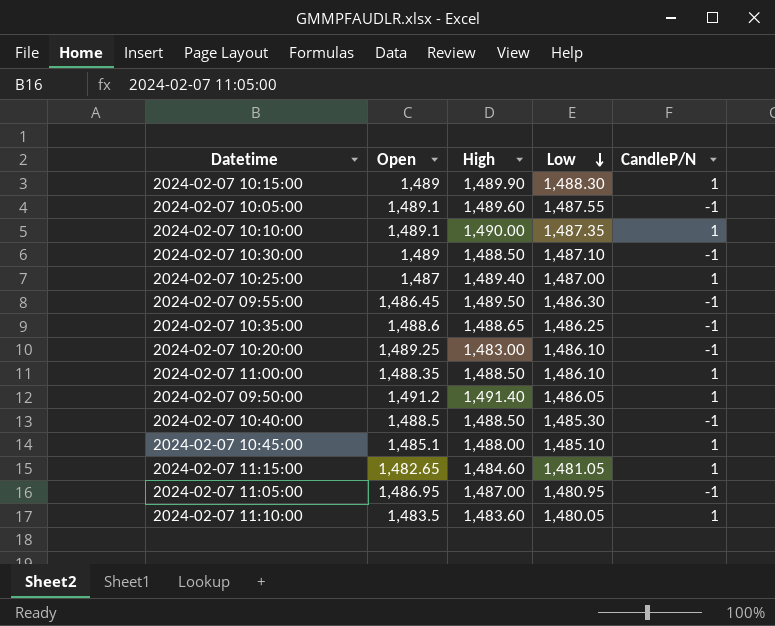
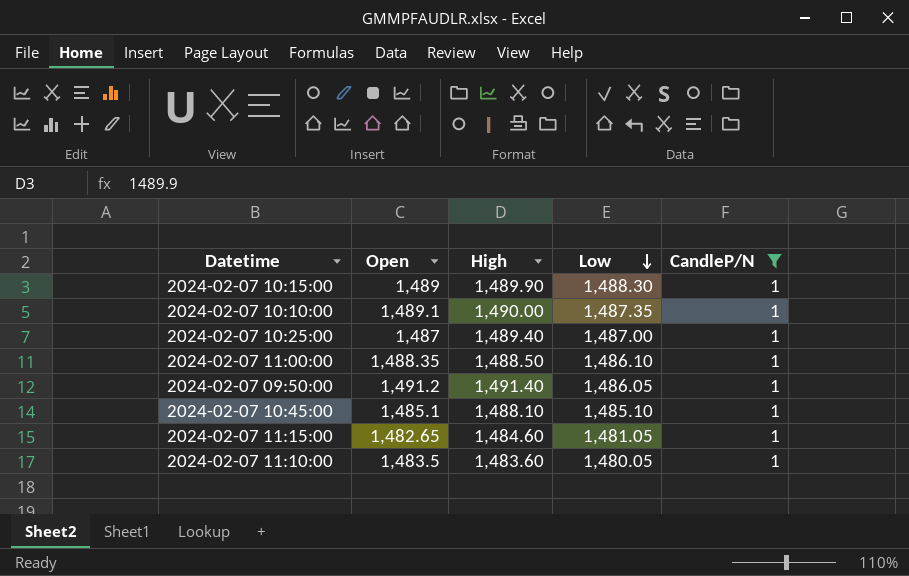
filter: none -> CandleP/N = 1
2024-02-07 10:45:00 | High: 1,488.00 -> 1,488.10

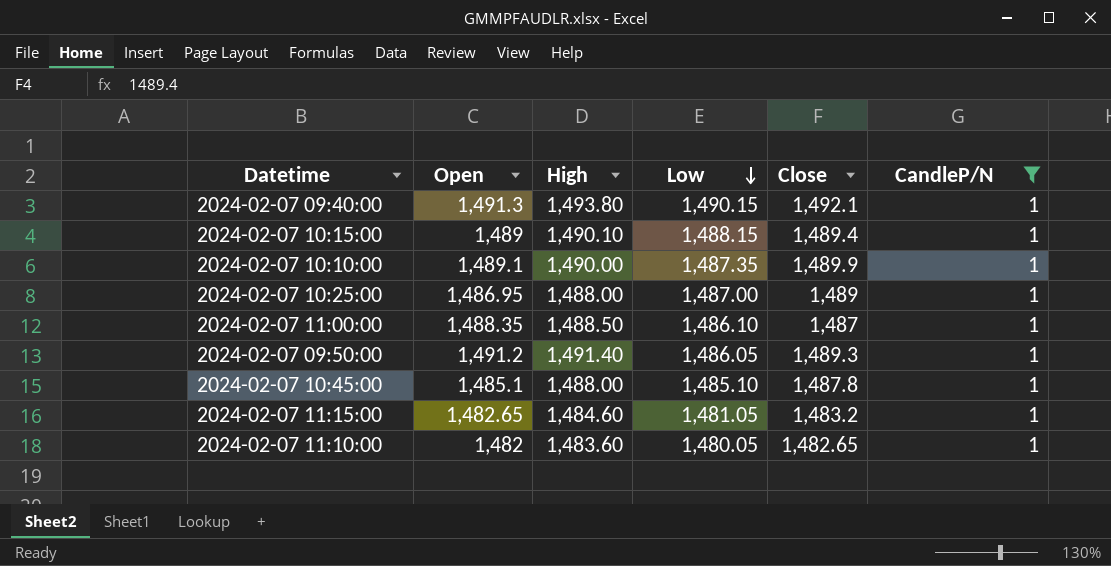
column Close | position: none -> 5
row 2024-02-07 09:40:00: none -> 1,491.3 | 1,493.80 | 1,490.15 | 1,492.1 | 1
2024-02-07 10:15:00 | High: 1,489.90 -> 1,490.10
2024-02-07 10:15:00 | Low: 1,488.30 -> 1,488.15
2024-02-07 10:25:00 | Open: 1,487 -> 1,486.95
2024-02-07 10:25:00 | High: 1,489.40 -> 1,488.00
2024-02-07 10:45:00 | High: 1,488.10 -> 1,488.00
2024-02-07 11:10:00 | Open: 1,483.5 -> 1,482

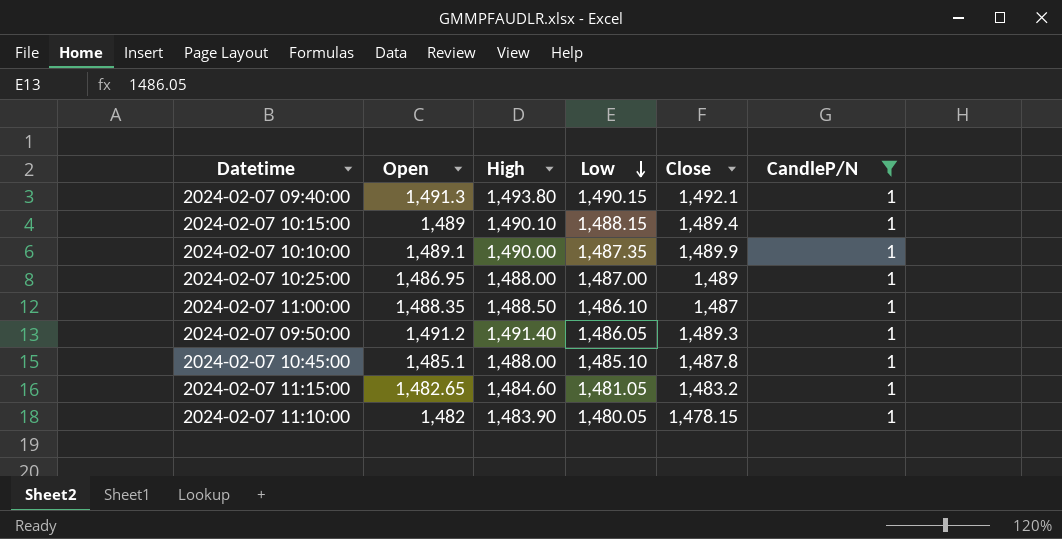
2024-02-07 11:10:00 | High: 1,483.60 -> 1,483.90
2024-02-07 11:10:00 | Close: 1,482.65 -> 1,478.15

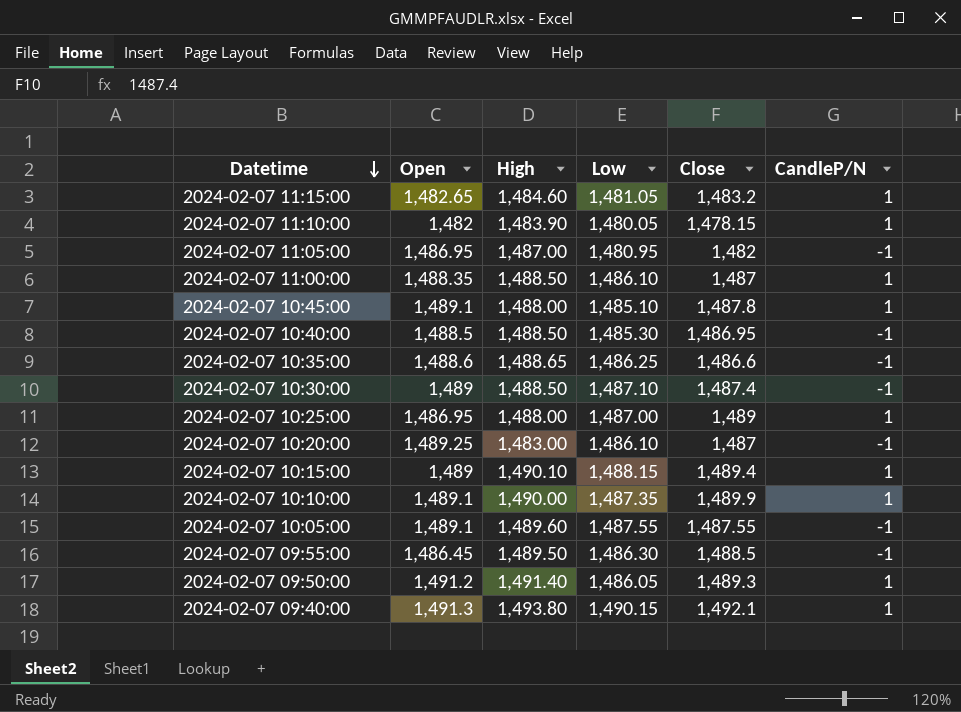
filter: CandleP/N = 1 -> none
row order: Low descending -> Datetime descending
2024-02-07 10:45:00 | Open: 1,485.1 -> 1,489.1

